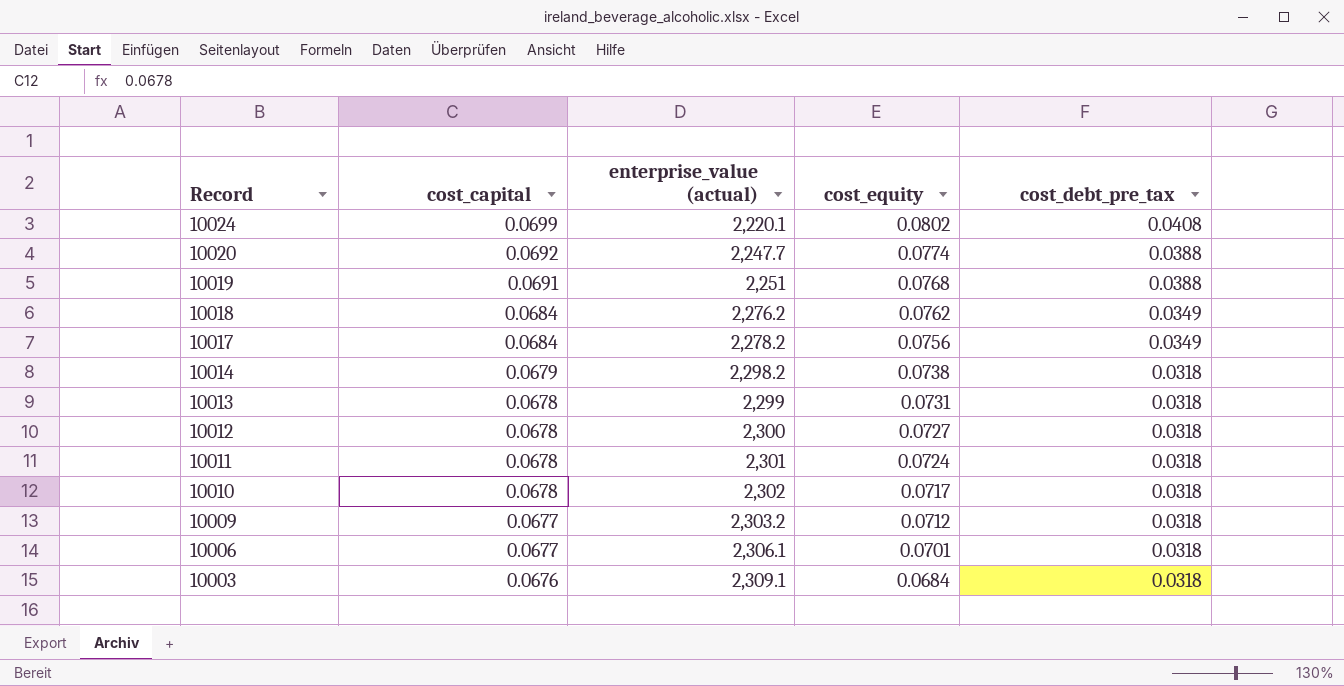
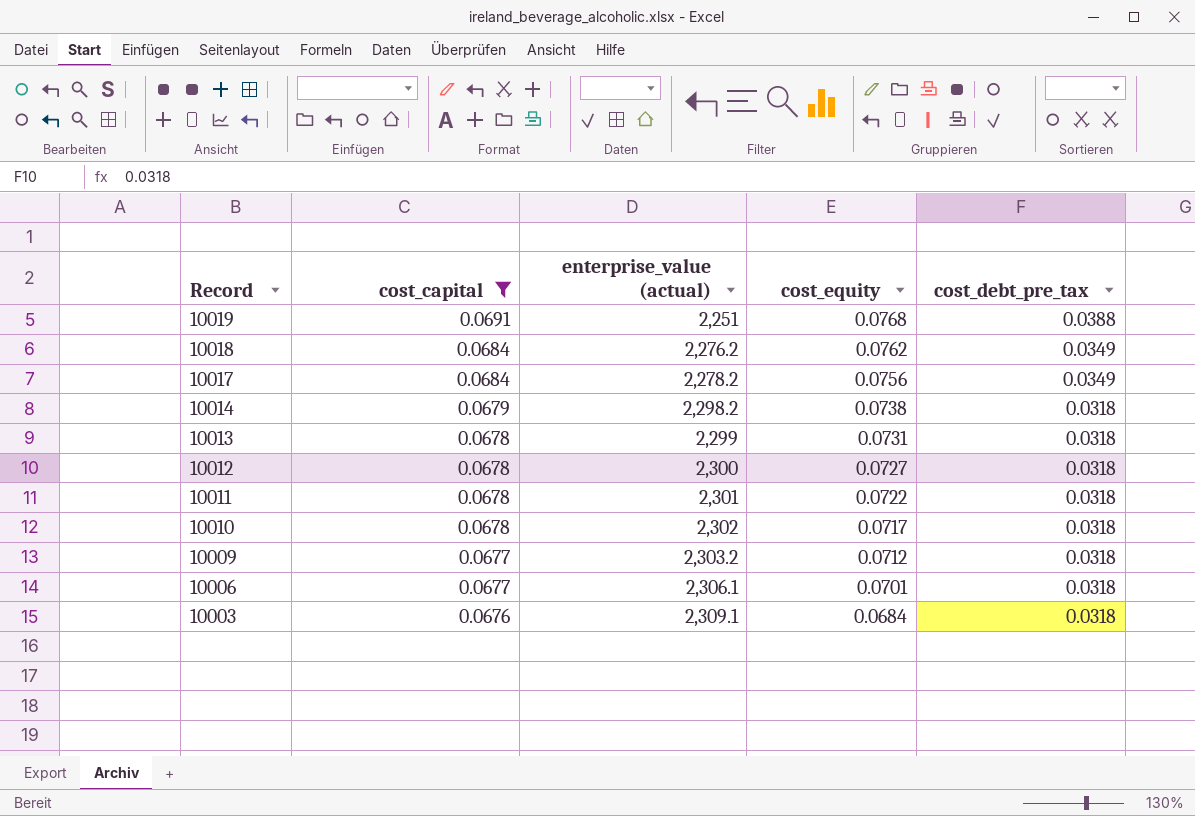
filter: none -> cost_capital <= 0.0691
10011 | cost_equity: 0.0724 -> 0.0722

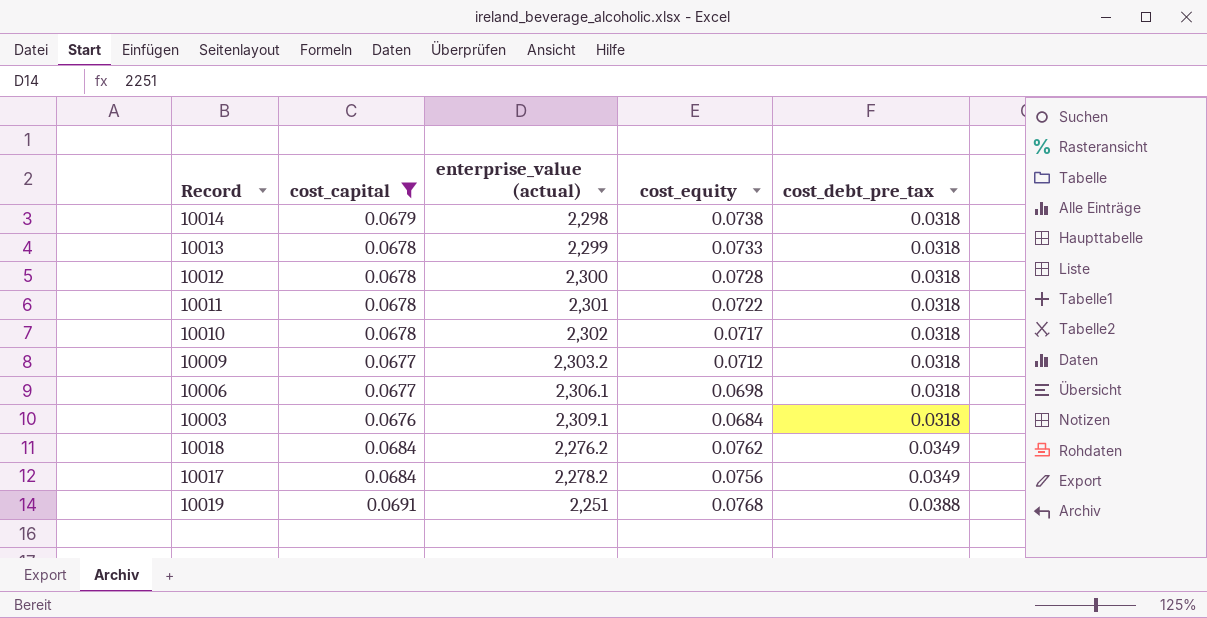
row order: Record descending -> cost_debt_pre_tax ascending
10014 | enterprise_value (actual): 2,298.2 -> 2,298
10013 | cost_equity: 0.0731 -> 0.0733
10012 | cost_equity: 0.0727 -> 0.0728
10006 | cost_equity: 0.0701 -> 0.0698

